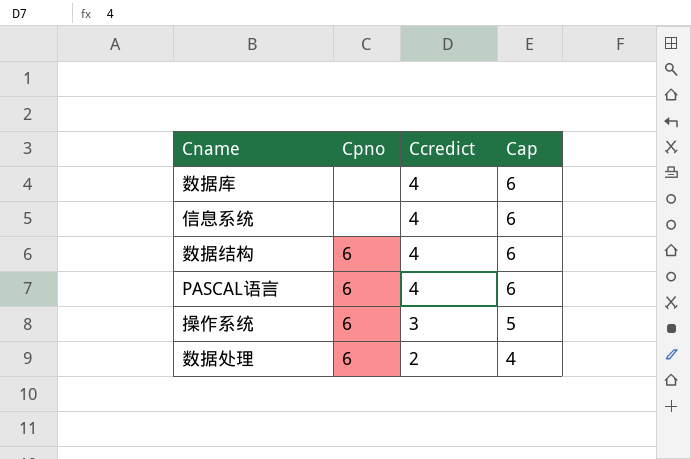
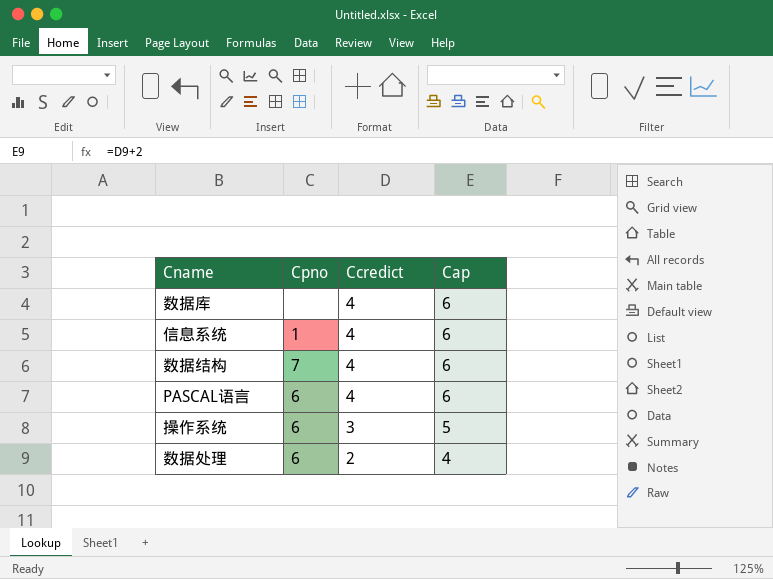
信息系统 | Cpno: none -> 1
数据结构 | Cpno: 6 -> 7

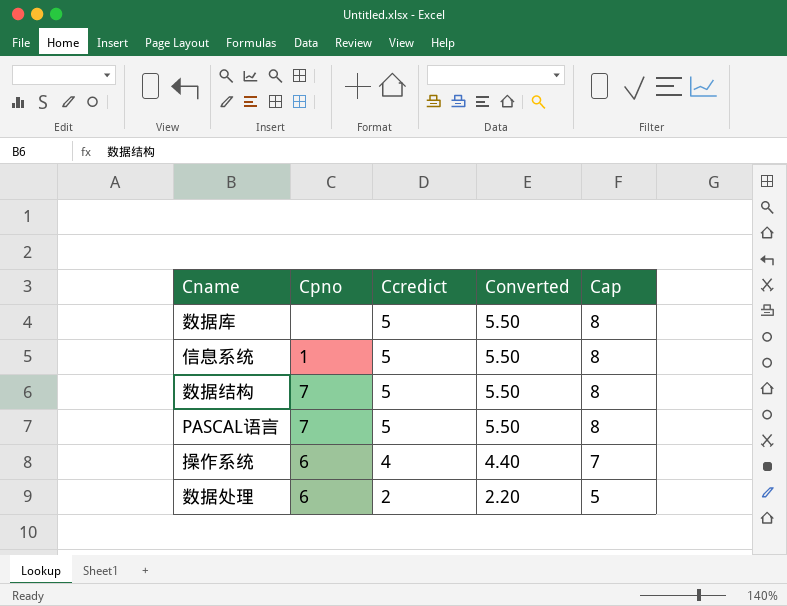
column Converted | formula: none -> [Ccredict] * 1.1
column Cap | formula: [Ccredict] + 2 -> [Ccredict] + 3
数据库 | Ccredict: 4 -> 5
信息系统 | Ccredict: 4 -> 5
数据结构 | Ccredict: 4 -> 5
PASCAL语言 | Cpno: 6 -> 7
PASCAL语言 | Ccredict: 4 -> 5
操作系统 | Ccredict: 3 -> 4

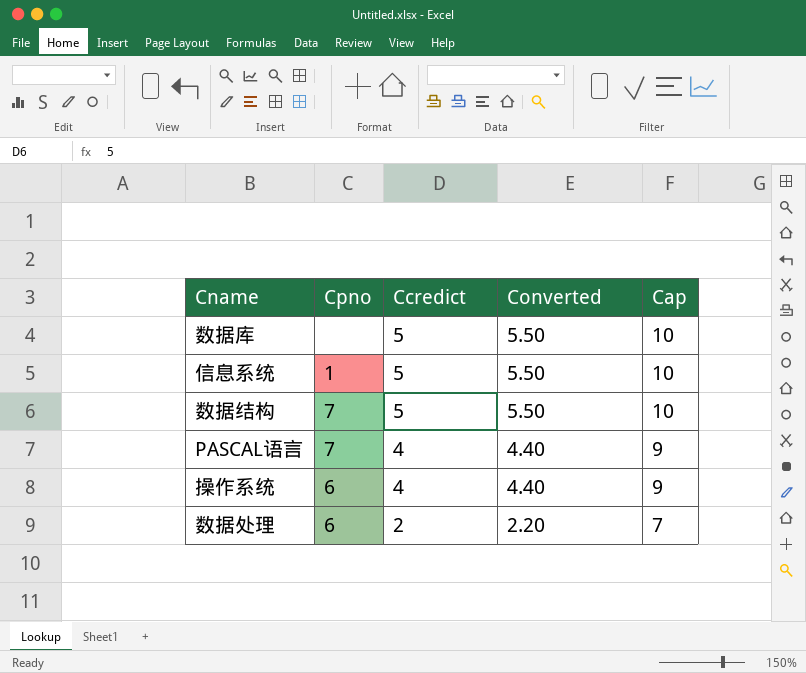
column Cap | formula: [Ccredict] + 3 -> [Ccredict] + 5
PASCAL语言 | Ccredict: 5 -> 4
PASCAL语言 | Converted: 5.50 -> 4.40

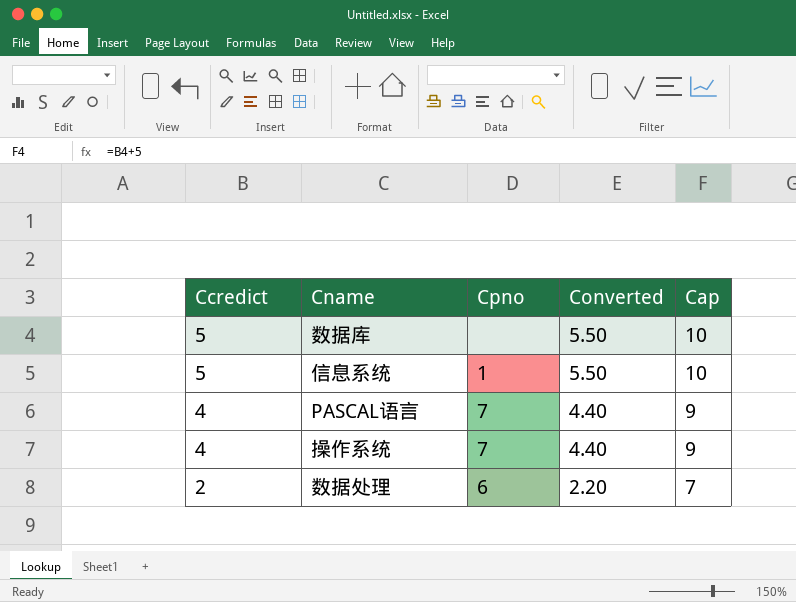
column Ccredict | position: 3 -> 1
row 数据结构: 7 | 5 | 5.50 | 10 -> none
操作系统 | Cpno: 6 -> 7

